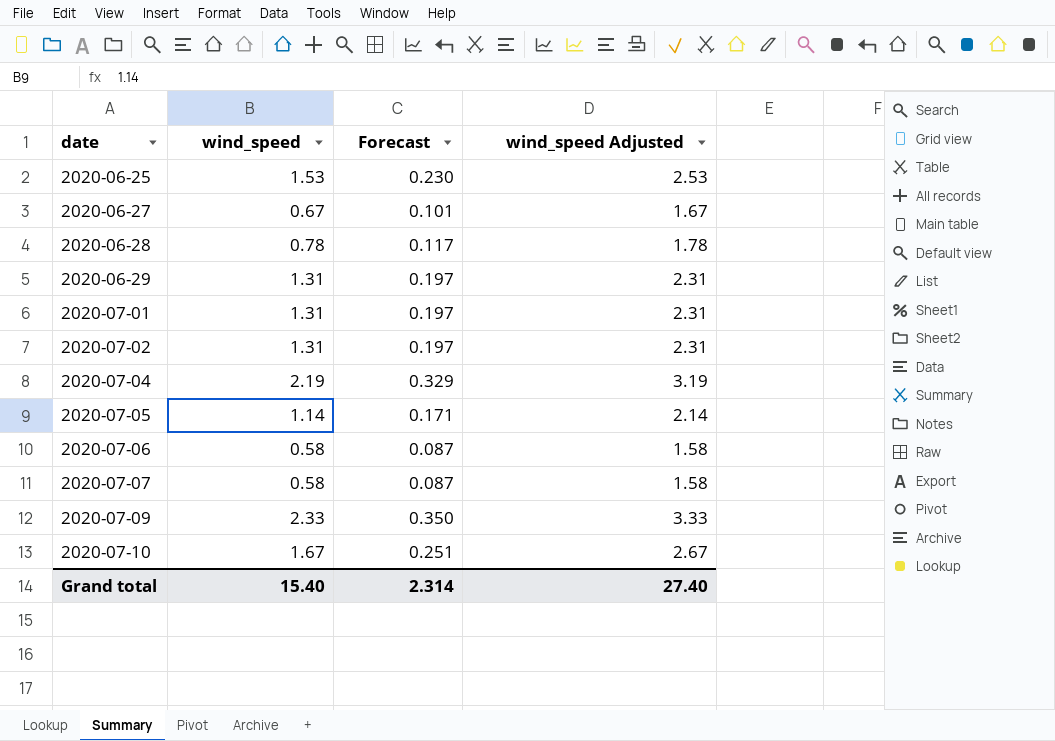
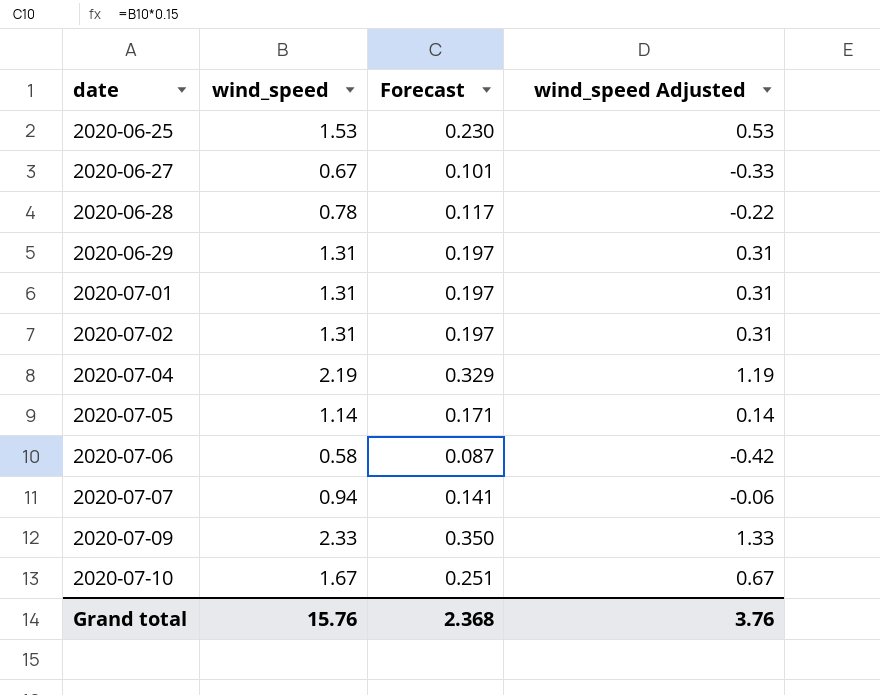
column wind_speed Adjusted | formula: [wind_speed] + 1 -> [wind_speed] - 1
2020-07-07 | wind_speed: 0.58 -> 0.94
2020-07-07 | Forecast: 0.087 -> 0.141
Grand total | wind_speed: 15.40 -> 15.76
Grand total | Forecast: 2.314 -> 2.368
Grand total | wind_speed Adjusted: 27.40 -> 3.76

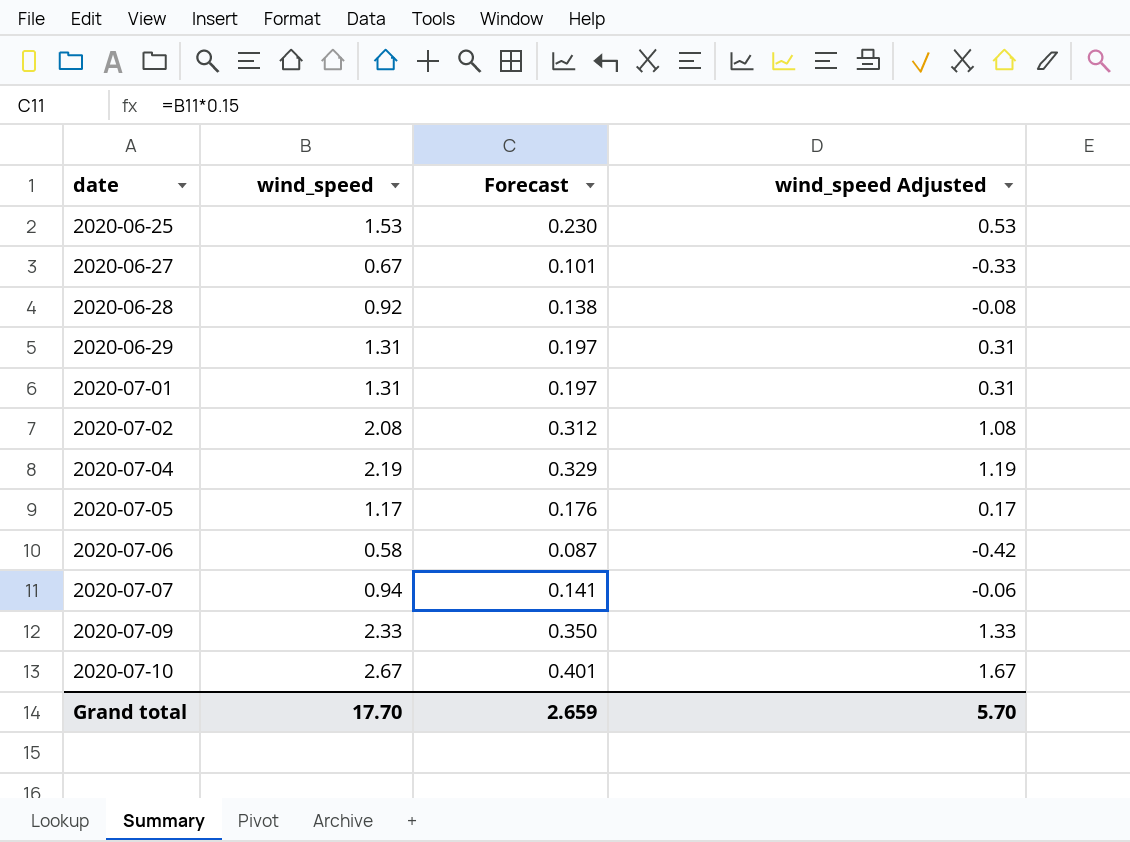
2020-06-28 | wind_speed: 0.78 -> 0.92
2020-06-28 | Forecast: 0.117 -> 0.138
2020-06-28 | wind_speed Adjusted: -0.22 -> -0.08
2020-07-02 | wind_speed: 1.31 -> 2.08
2020-07-02 | Forecast: 0.197 -> 0.312
2020-07-02 | wind_speed Adjusted: 0.31 -> 1.08
2020-07-05 | wind_speed: 1.14 -> 1.17
2020-07-05 | Forecast: 0.171 -> 0.176
2020-07-05 | wind_speed Adjusted: 0.14 -> 0.17
2020-07-10 | wind_speed: 1.67 -> 2.67
2020-07-10 | Forecast: 0.251 -> 0.401
2020-07-10 | wind_speed Adjusted: 0.67 -> 1.67
Grand total | wind_speed: 15.76 -> 17.70
Grand total | Forecast: 2.368 -> 2.659
Grand total | wind_speed Adjusted: 3.76 -> 5.70

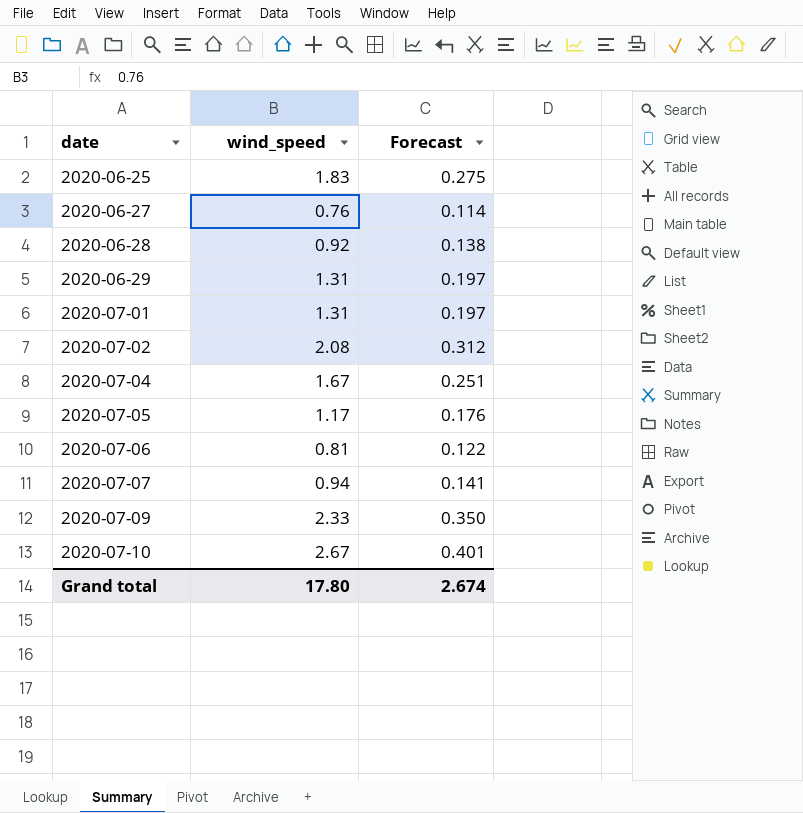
column wind_speed Adjusted | formula: [wind_speed] - 1 -> none
2020-06-25 | wind_speed: 1.53 -> 1.83
2020-06-25 | Forecast: 0.230 -> 0.275
2020-06-27 | wind_speed: 0.67 -> 0.76
2020-06-27 | Forecast: 0.101 -> 0.114
2020-07-04 | wind_speed: 2.19 -> 1.67
2020-07-04 | Forecast: 0.329 -> 0.251
2020-07-06 | wind_speed: 0.58 -> 0.81
2020-07-06 | Forecast: 0.087 -> 0.122
Grand total | wind_speed: 17.70 -> 17.80
Grand total | Forecast: 2.659 -> 2.674

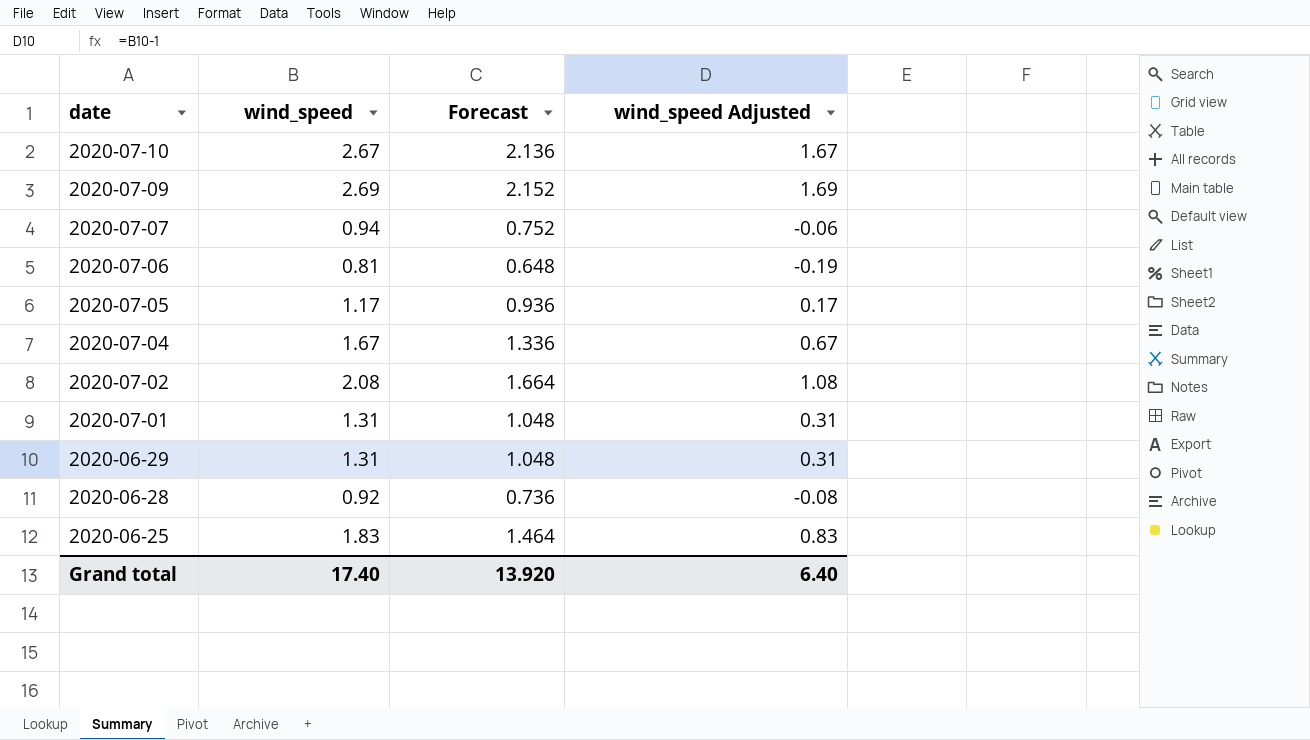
row order: date ascending -> date descending
column Forecast | formula: [wind_speed] * 0.15 -> [wind_speed] * 0.8
column wind_speed Adjusted | formula: none -> [wind_speed] - 1
row 2020-06-27: 0.76 | 0.114 -> none
2020-07-09 | wind_speed: 2.33 -> 2.69
Grand total | wind_speed: 17.80 -> 17.40
Grand total | Forecast: 2.674 -> 13.920

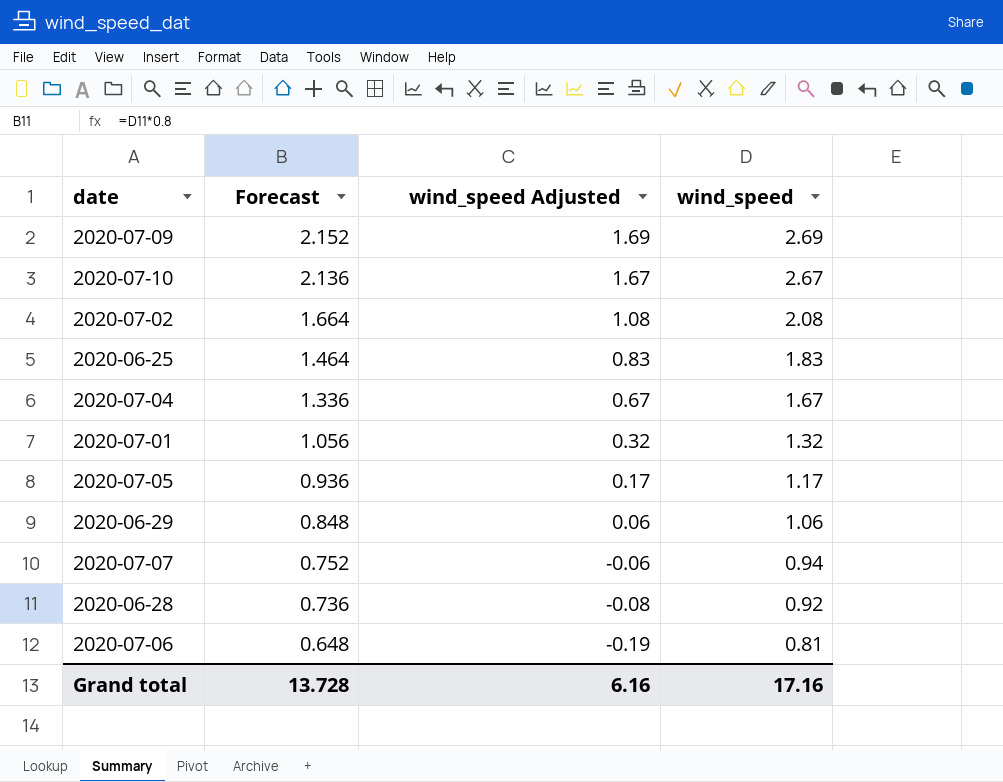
row order: date descending -> Forecast descending
column wind_speed | position: 2 -> 4
2020-07-01 | Forecast: 1.048 -> 1.056
2020-07-01 | wind_speed Adjusted: 0.31 -> 0.32
2020-07-01 | wind_speed: 1.31 -> 1.32
2020-06-29 | Forecast: 1.048 -> 0.848
2020-06-29 | wind_speed Adjusted: 0.31 -> 0.06
2020-06-29 | wind_speed: 1.31 -> 1.06
Grand total | Forecast: 13.920 -> 13.728
Grand total | wind_speed Adjusted: 6.40 -> 6.16
Grand total | wind_speed: 17.40 -> 17.16

